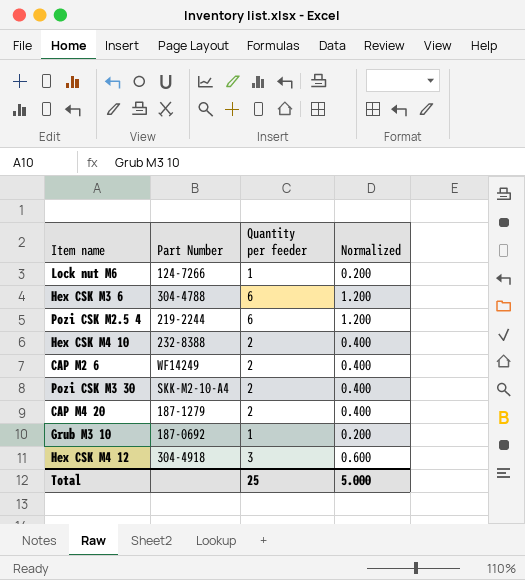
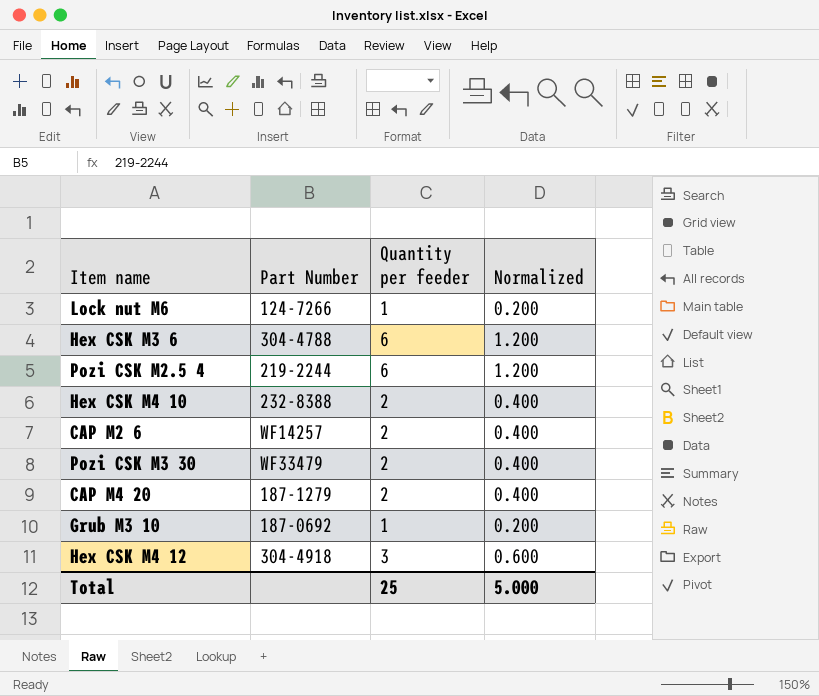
CAP M2 6 | Part Number: WF14249 -> WF14257
Pozi CSK M3 30 | Part Number: SKK-M2-10-A4 -> WF33479

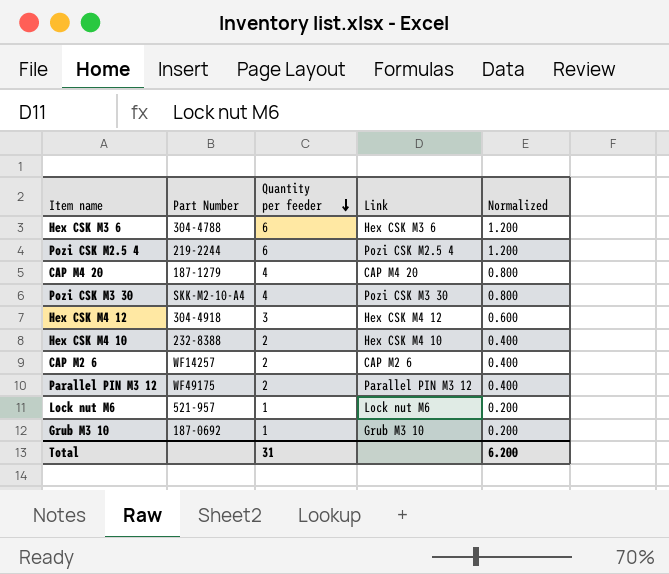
row order: none -> Quantity per feeder descending
column Link | position: none -> 4
CAP M4 20 | Quantity per feeder: 2 -> 4
CAP M4 20 | Normalized: 0.400 -> 0.800
Pozi CSK M3 30 | Part Number: WF33479 -> SKK-M2-10-A4
Pozi CSK M3 30 | Quantity per feeder: 2 -> 4
Pozi CSK M3 30 | Normalized: 0.400 -> 0.800
row Parallel PIN M3 12: none -> WF49175 | 2 | Parallel PIN M3 12 | 0.400
Lock nut M6 | Part Number: 124-7266 -> 521-957
Total | Quantity per feeder: 25 -> 31
Total | Normalized: 5.000 -> 6.200

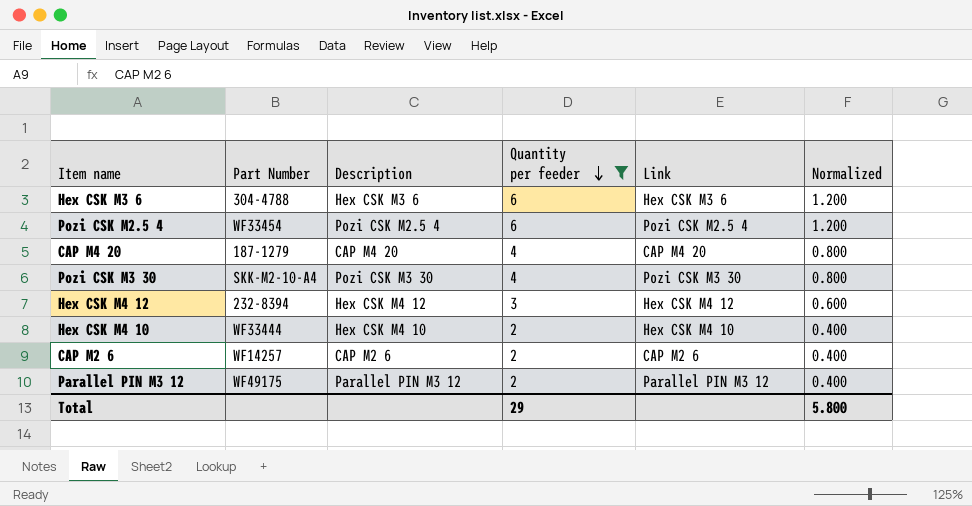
filter: none -> Quantity per feeder != 1
column Description | position: none -> 3
Pozi CSK M2.5 4 | Part Number: 219-2244 -> WF33454
Hex CSK M4 12 | Part Number: 304-4918 -> 232-8394
Hex CSK M4 10 | Part Number: 232-8388 -> WF33444
Total | Quantity per feeder: 31 -> 29
Total | Normalized: 6.200 -> 5.800

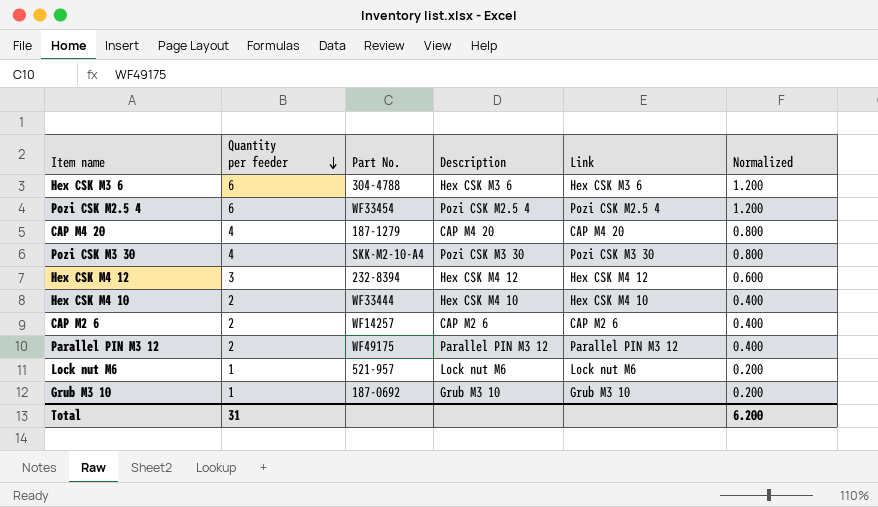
filter: Quantity per feeder != 1 -> none
column Quantity per feeder | position: 4 -> 2
column name: Part Number -> Part No.
Total | Quantity per feeder: 29 -> 31
Total | Normalized: 5.800 -> 6.200

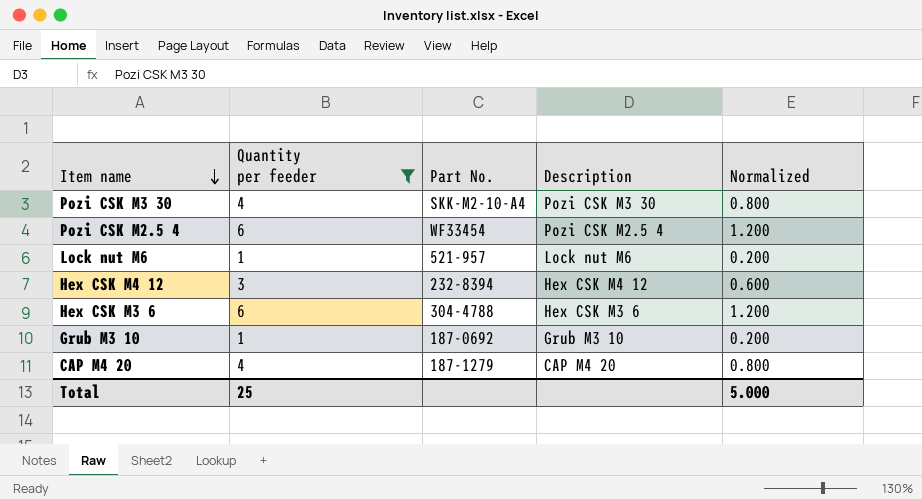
filter: none -> Quantity per feeder != 2
row order: Quantity per feeder descending -> Item name descending
column Link | position: 5 -> none
Total | Quantity per feeder: 31 -> 25
Total | Normalized: 6.200 -> 5.000

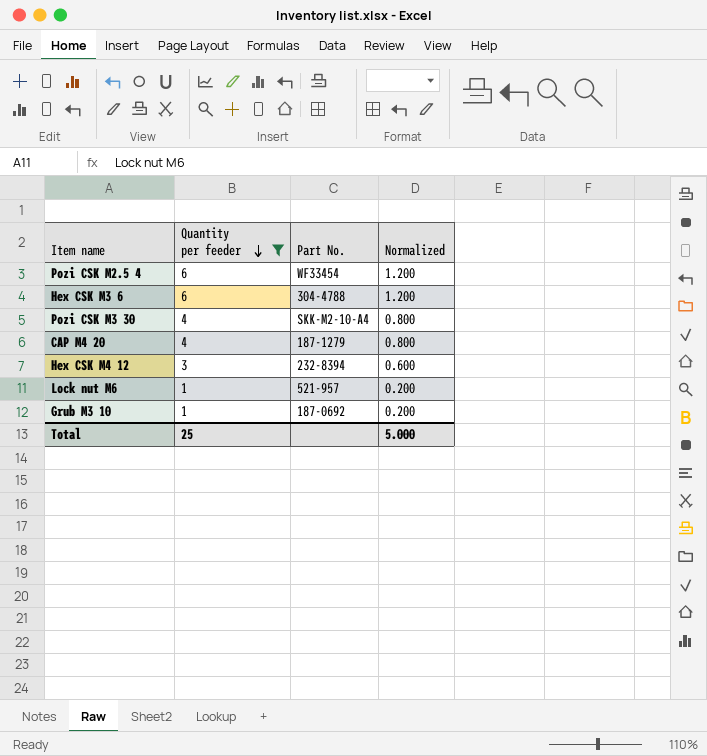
row order: Item name descending -> Quantity per feeder descending
column Description | position: 4 -> none

